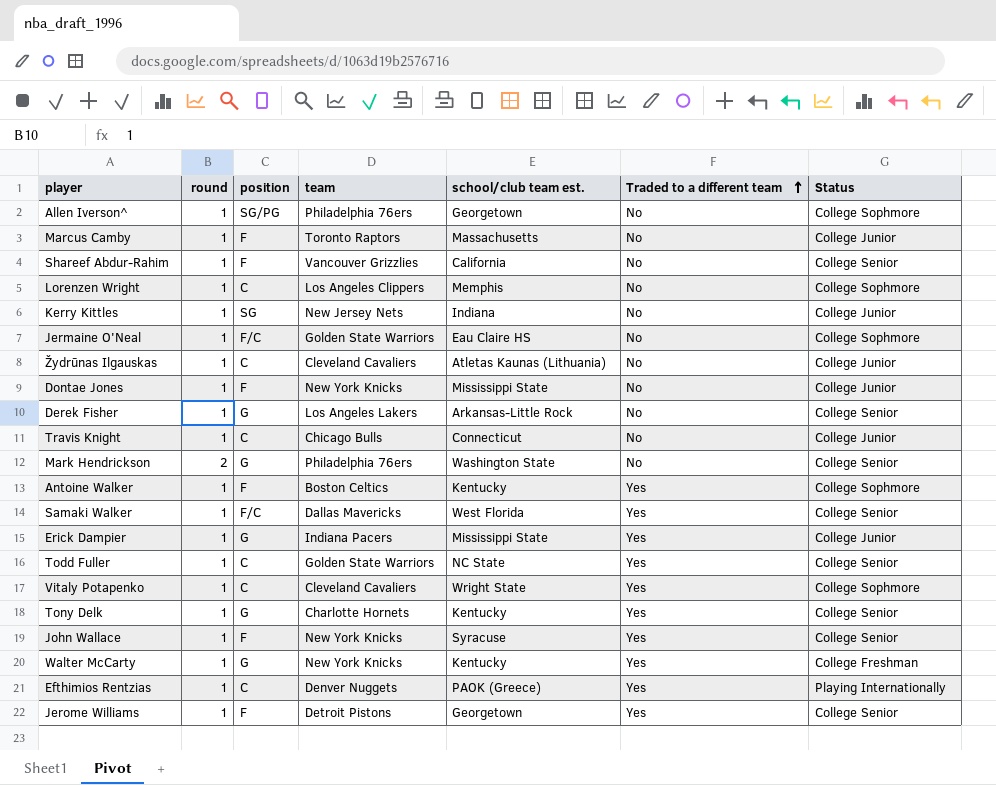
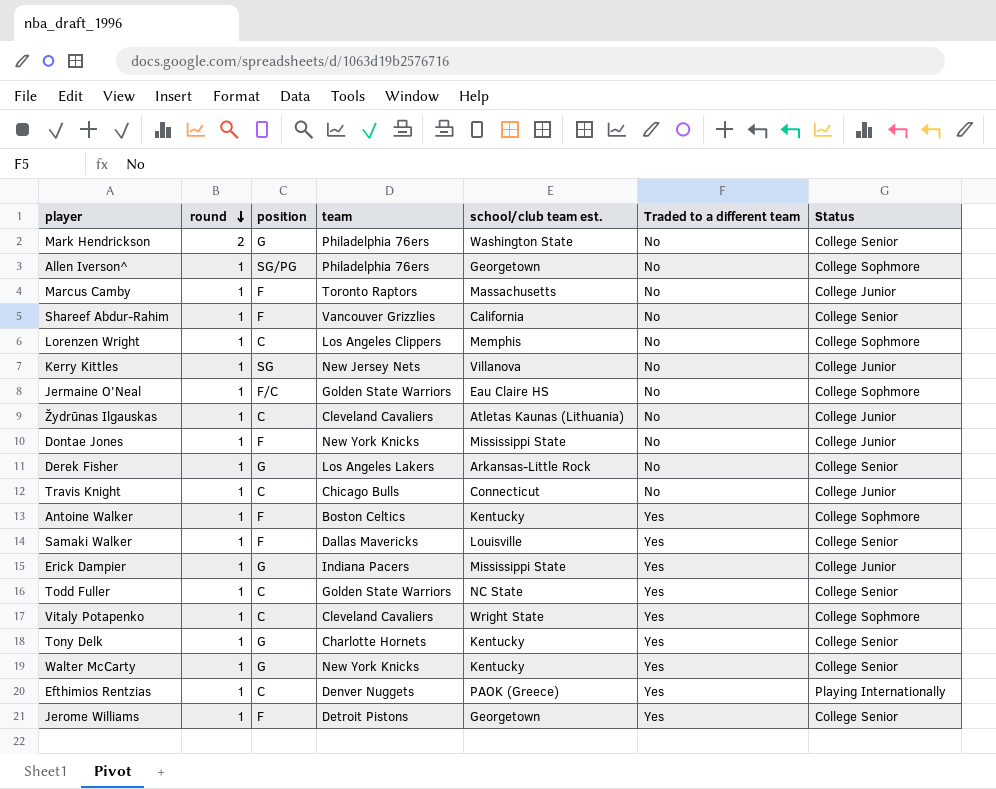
row order: Traded to a different team ascending -> round descending
row John Wallace: 1 | F | New York Knicks | Syracuse | Yes | College Senior -> none
Kerry Kittles | school/club team est.: Indiana -> Villanova
Samaki Walker | position: F/C -> F
Samaki Walker | school/club team est.: West Florida -> Louisville
Walter McCarty | Status: College Freshman -> College Senior

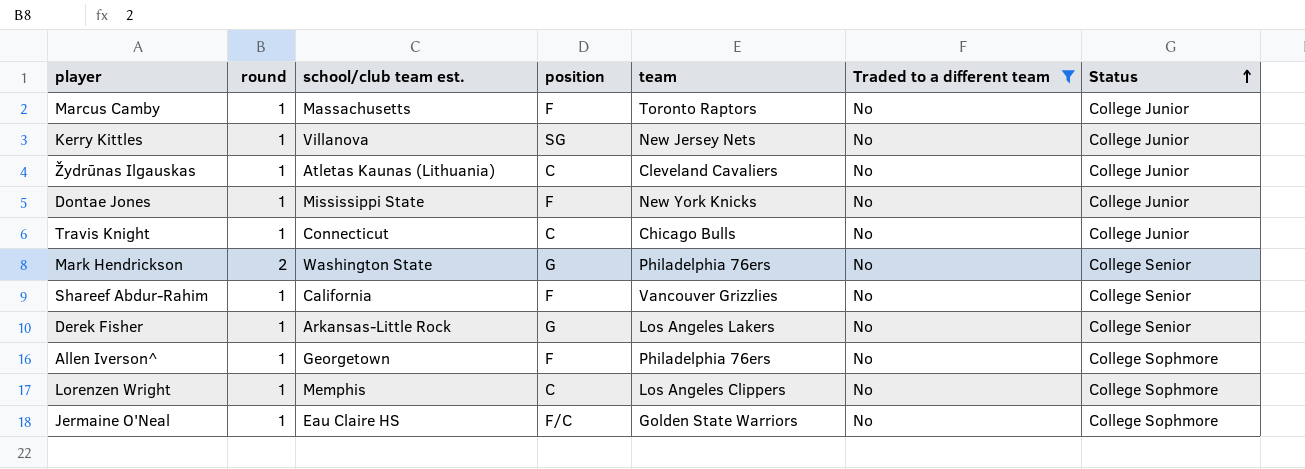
filter: none -> Traded to a different team = No
row order: round descending -> Status ascending
column school/club team est. | position: 5 -> 3
Allen Iverson^ | position: SG/PG -> F

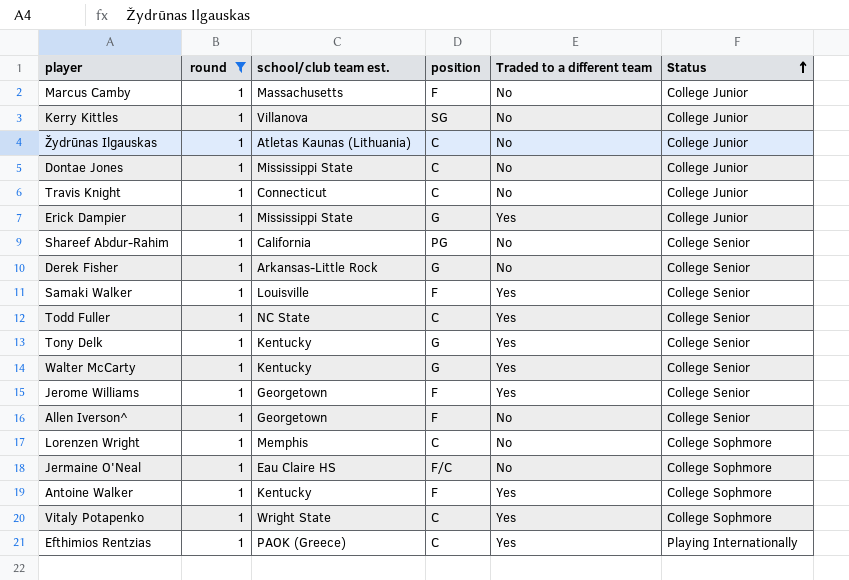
filter: Traded to a different team = No -> round = 1
column team | position: 5 -> none
Dontae Jones | position: F -> C
Shareef Abdur-Rahim | position: F -> PG
Allen Iverson^ | Status: College Sophmore -> College Senior

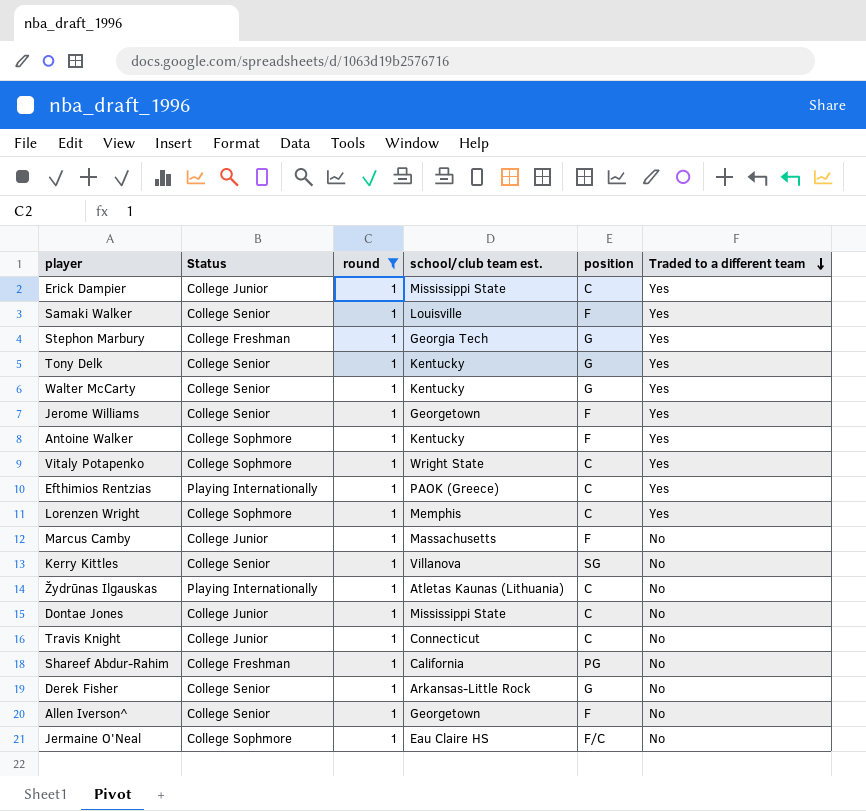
row order: Status ascending -> Traded to a different team descending
column Status | position: 6 -> 2
row Todd Fuller: 1 | NC State | C | Yes | College Senior -> none
Erick Dampier | position: G -> C
row Stephon Marbury: none -> College Freshman | 1 | Georgia Tech | G | Yes
Lorenzen Wright | Traded to a different team: No -> Yes
Kerry Kittles | Status: College Junior -> College Senior
Žydrūnas Ilgauskas | Status: College Junior -> Playing Internationally
Shareef Abdur-Rahim | Status: College Senior -> College Freshman

